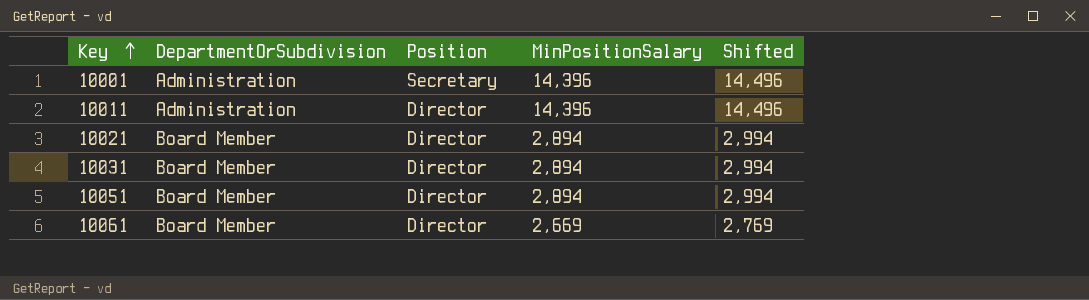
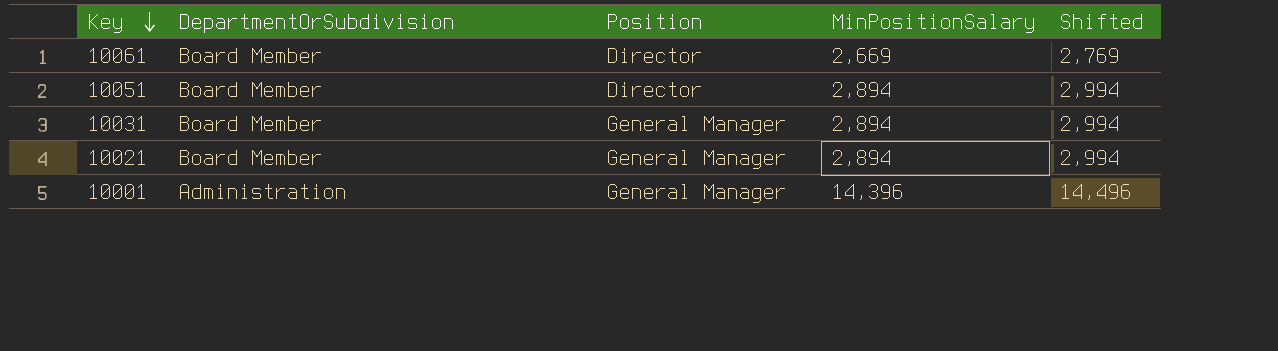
row order: Key ascending -> Key descending
row 10011: Administration | Director | 14,396 | 14,496 -> none
10031 | Position: Director -> General Manager
10021 | Position: Director -> General Manager
10001 | Position: Secretary -> General Manager

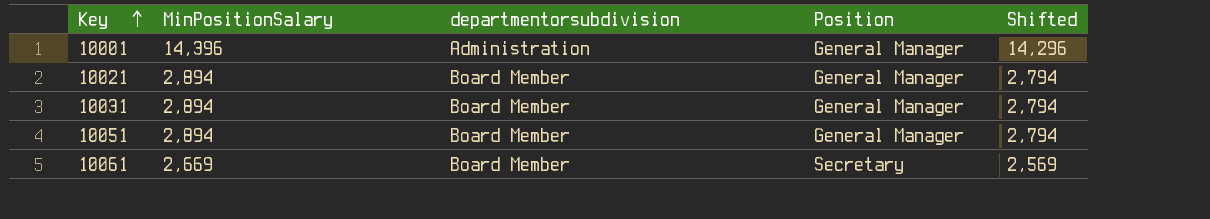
row order: Key descending -> Key ascending
column MinPositionSalary | position: 4 -> 2
column name: DepartmentOrSubdivision -> departmentorsubdivision
column Shifted | formula: [MinPositionSalary] + 100 -> [MinPositionSalary] - 100
10051 | Position: Director -> General Manager
10061 | Position: Director -> Secretary

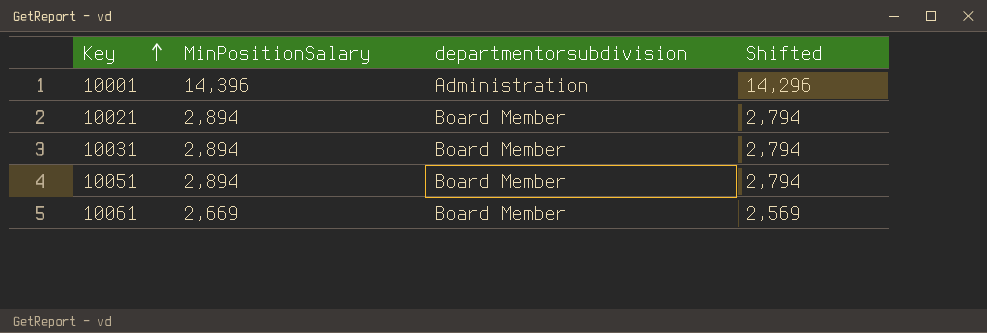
column Position | position: 4 -> none

